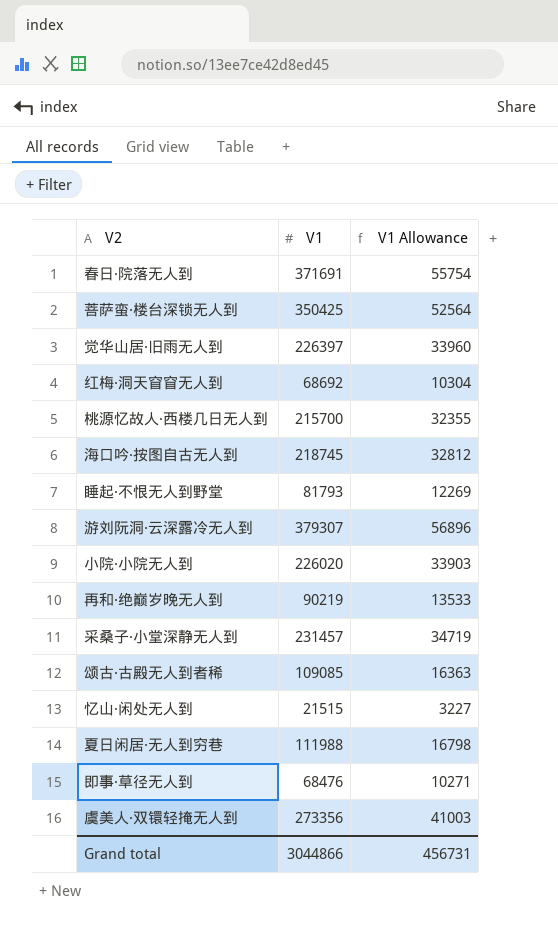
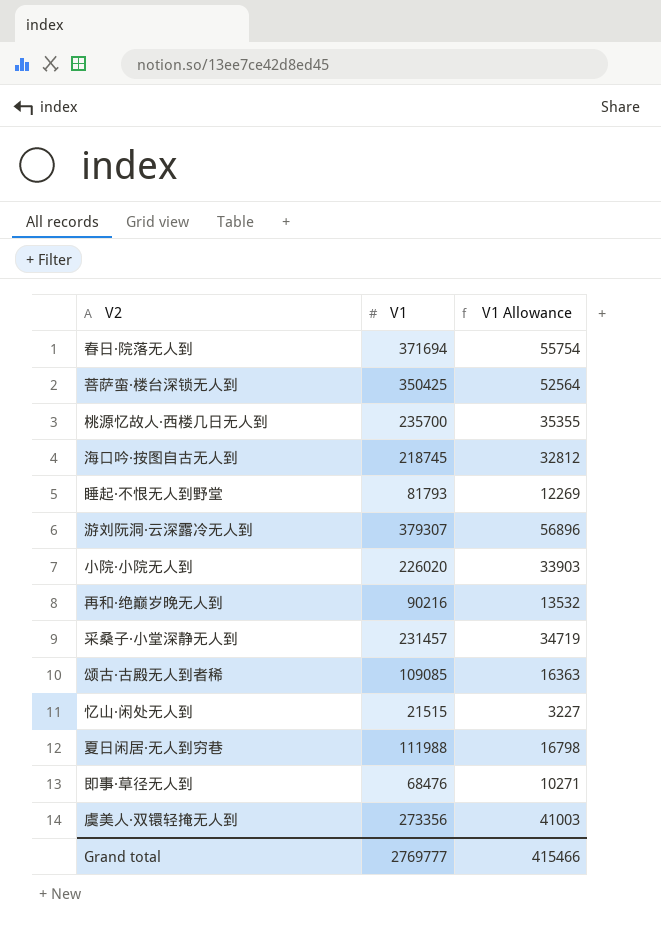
row 觉华山居·旧雨无人到: 226397 | 33960 -> none
row 红梅·洞天窅窅无人到: 68692 | 10304 -> none
春日·院落无人到 | V1: 371691 -> 371694
桃源忆故人·西楼几日无人到 | V1: 215700 -> 235700
桃源忆故人·西楼几日无人到 | V1 Allowance: 32355 -> 35355
再和·绝巅岁晚无人到 | V1: 90219 -> 90216
再和·绝巅岁晚无人到 | V1 Allowance: 13533 -> 13532
Grand total | V1: 3044866 -> 2769777
Grand total | V1 Allowance: 456731 -> 415466

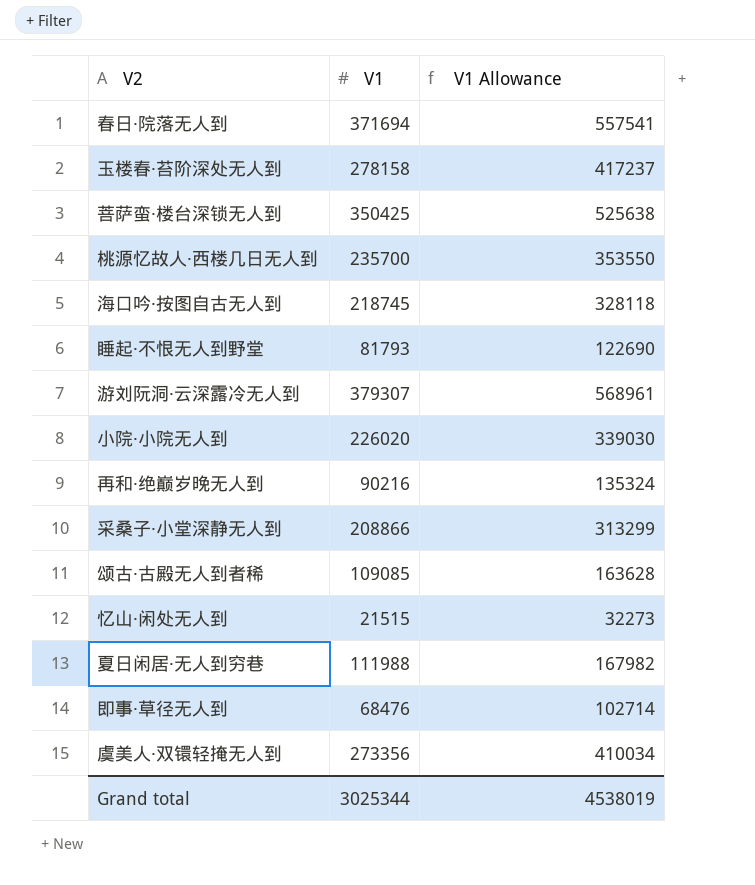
column V1 Allowance | formula: [V1] * 0.15 -> [V1] * 1.5
row 玉楼春·苔阶深处无人到: none -> 278158 | 417237
采桑子·小堂深静无人到 | V1: 231457 -> 208866
Grand total | V1: 2769777 -> 3025344
Grand total | V1 Allowance: 415466 -> 4538019

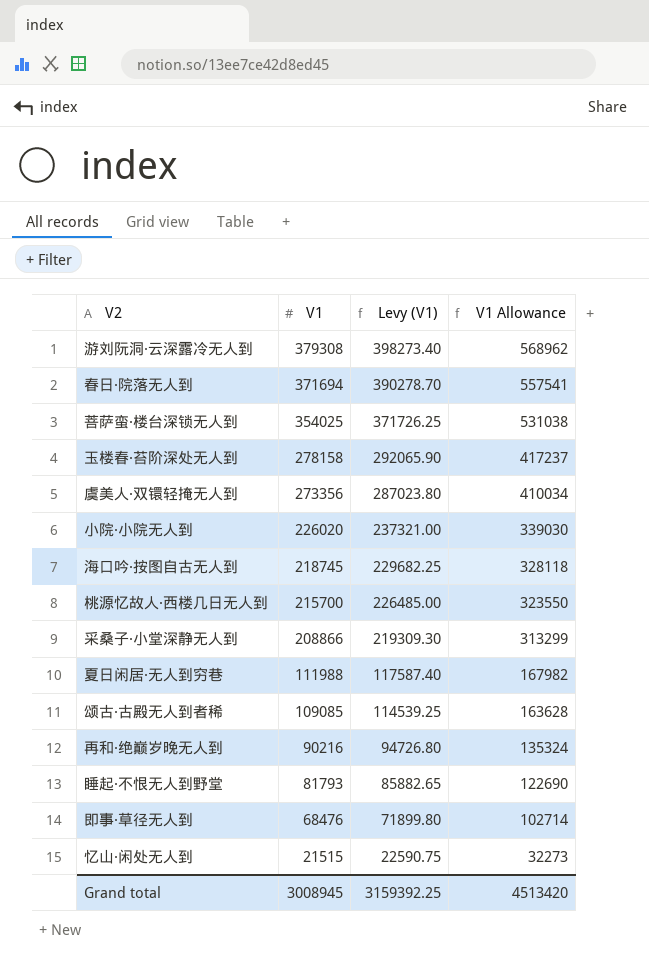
row order: none -> V1 descending
column Levy (V1) | formula: none -> [V1] * 1.05
游刘阮洞·云深露冷无人到 | V1: 379307 -> 379308
游刘阮洞·云深露冷无人到 | V1 Allowance: 568961 -> 568962
菩萨蛮·楼台深锁无人到 | V1: 350425 -> 354025
菩萨蛮·楼台深锁无人到 | V1 Allowance: 525638 -> 531038
桃源忆故人·西楼几日无人到 | V1: 235700 -> 215700
桃源忆故人·西楼几日无人到 | V1 Allowance: 353550 -> 323550
Grand total | V1: 3025344 -> 3008945
Grand total | V1 Allowance: 4538019 -> 4513420

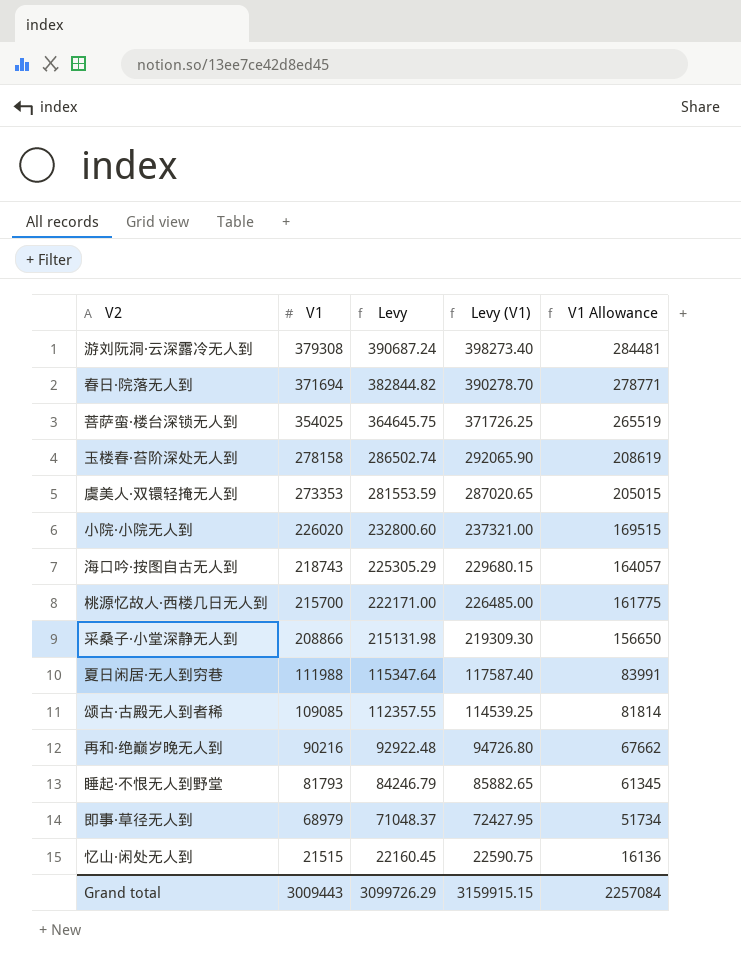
column Levy | formula: none -> [V1] * 1.03
column V1 Allowance | formula: [V1] * 1.5 -> [V1] * 0.75
虞美人·双镮轻掩无人到 | V1: 273356 -> 273353
虞美人·双镮轻掩无人到 | Levy (V1): 287023.80 -> 287020.65
海口吟·按图自古无人到 | V1: 218745 -> 218743
海口吟·按图自古无人到 | Levy (V1): 229682.25 -> 229680.15
即事·草径无人到 | V1: 68476 -> 68979
即事·草径无人到 | Levy (V1): 71899.80 -> 72427.95
Grand total | V1: 3008945 -> 3009443
Grand total | Levy (V1): 3159392.25 -> 3159915.15
Grand total | V1 Allowance: 4513420 -> 2257084

